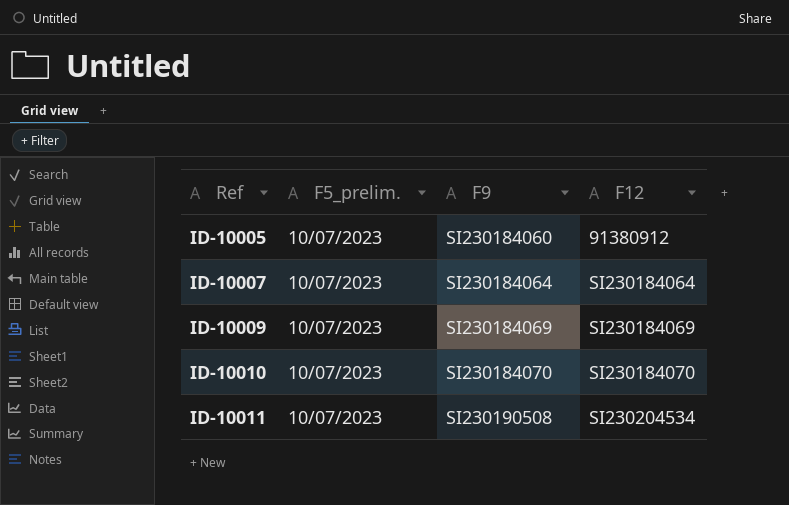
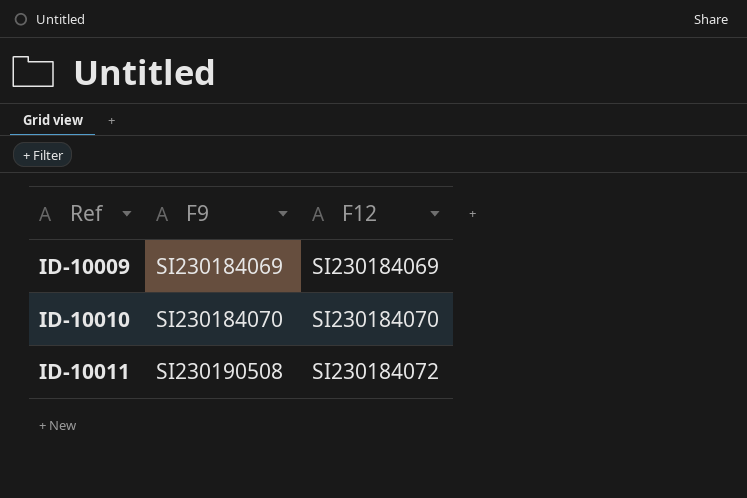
column F5_prelim. | position: 2 -> none
row ID-10005: 10/07/2023 | SI230184060 | 91380912 -> none
row ID-10007: 10/07/2023 | SI230184064 | SI230184064 -> none
ID-10011 | F12: SI230204534 -> SI230184072

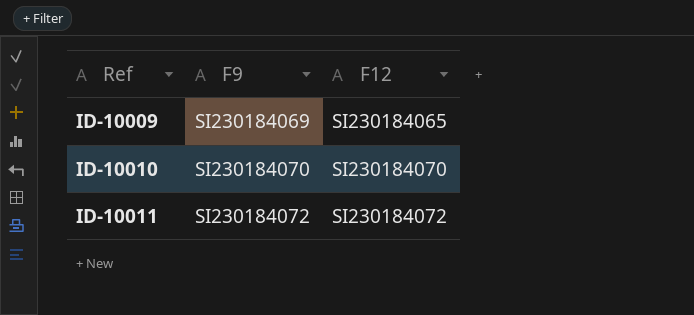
ID-10009 | F12: SI230184069 -> SI230184065
ID-10011 | F9: SI230190508 -> SI230184072

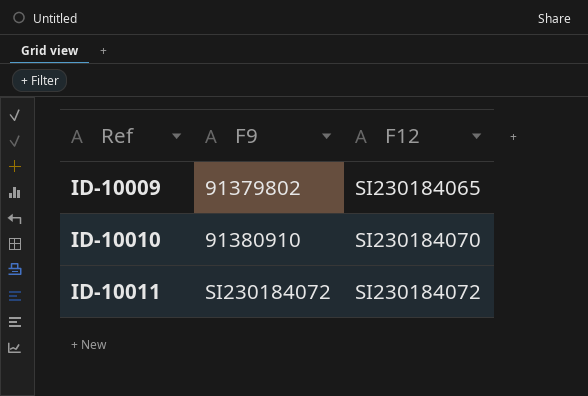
ID-10009 | F9: SI230184069 -> 91379802
ID-10010 | F9: SI230184070 -> 91380910

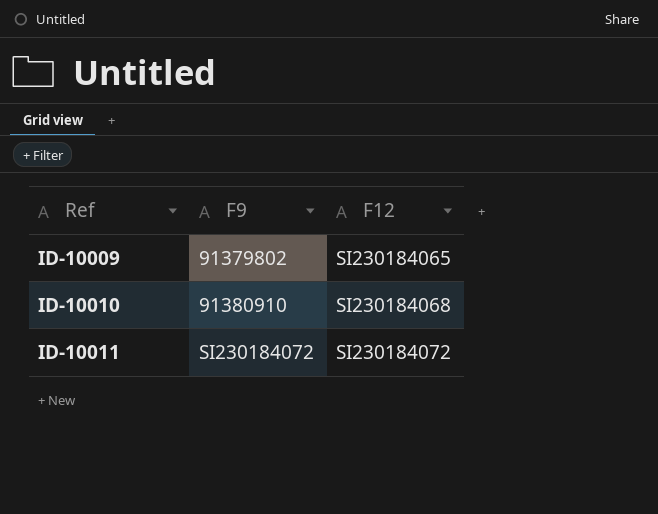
ID-10010 | F12: SI230184070 -> SI230184068

